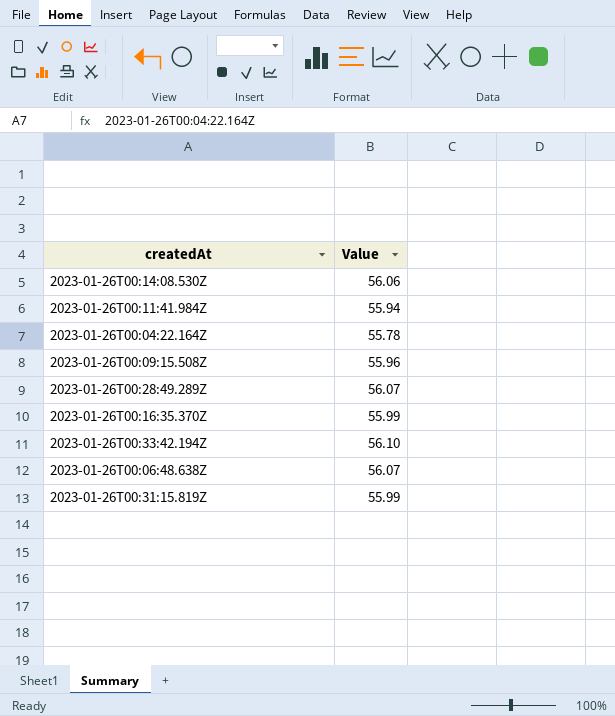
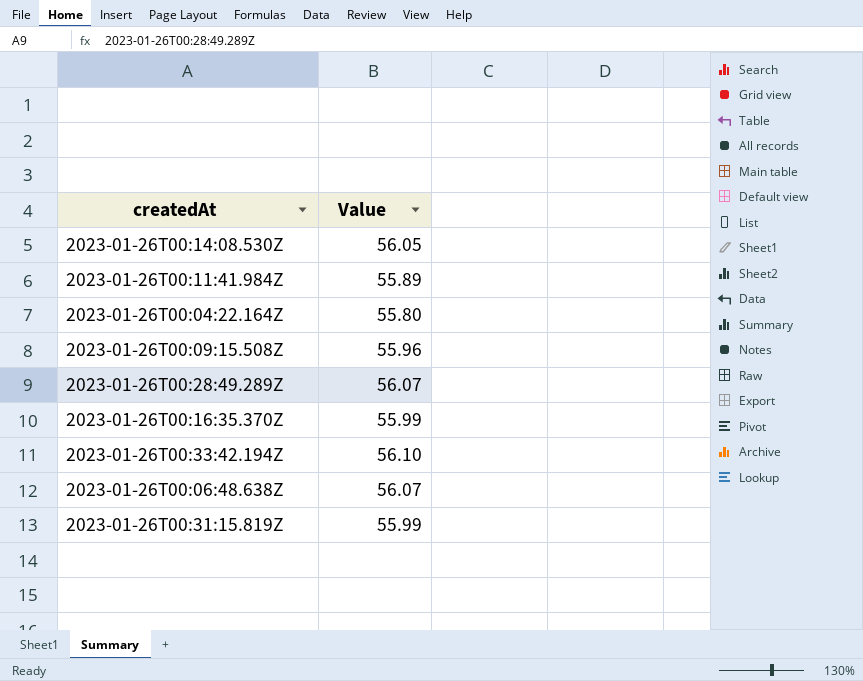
2023-01-26T00:14:08.530Z | Value: 56.06 -> 56.05
2023-01-26T00:11:41.984Z | Value: 55.94 -> 55.89
2023-01-26T00:04:22.164Z | Value: 55.78 -> 55.80

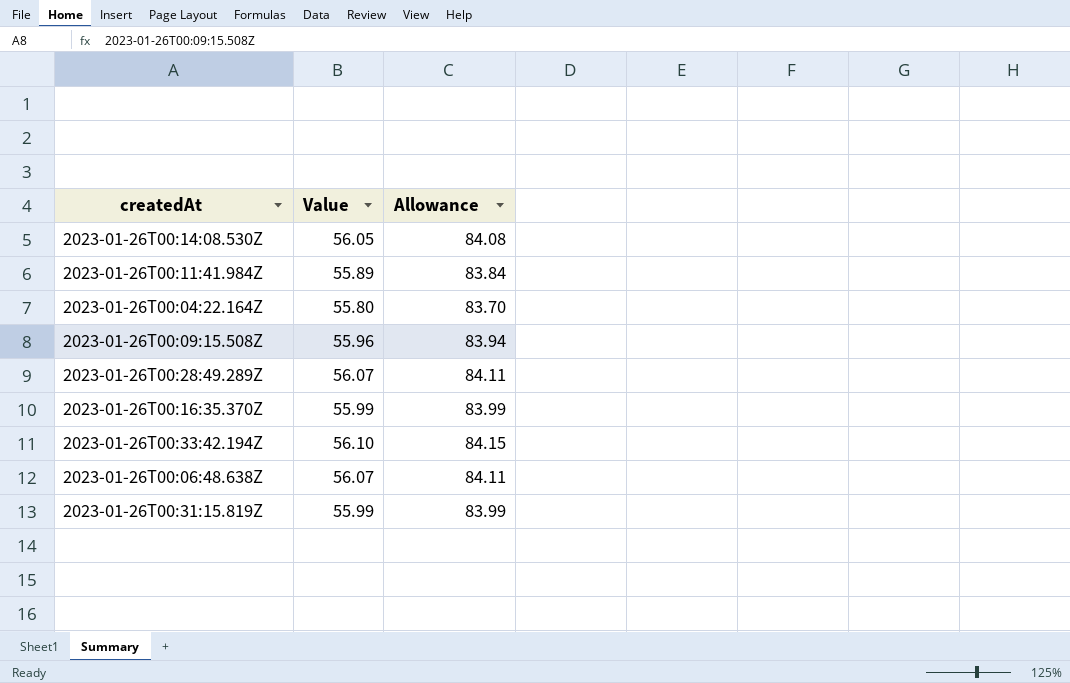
column Allowance | formula: none -> [Value] * 1.5

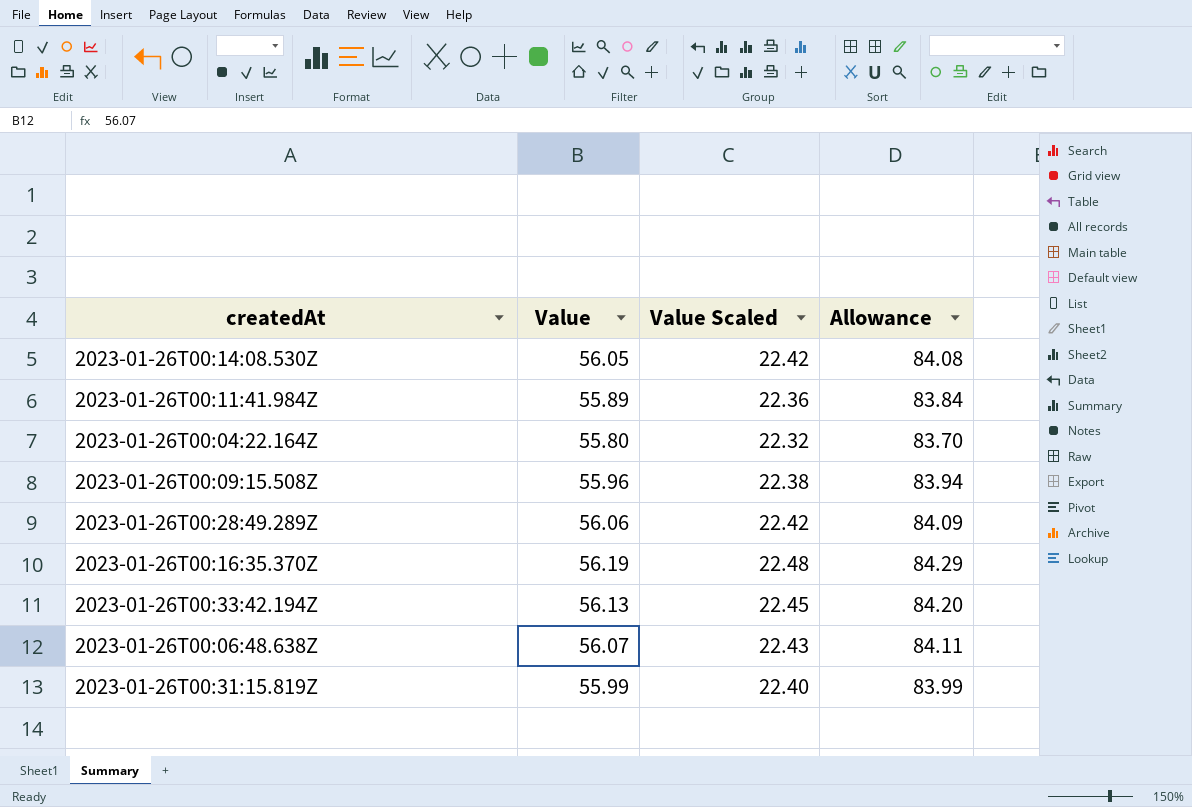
column Value Scaled | formula: none -> [Value] * 0.4
2023-01-26T00:28:49.289Z | Value: 56.07 -> 56.06
2023-01-26T00:28:49.289Z | Allowance: 84.11 -> 84.09
2023-01-26T00:16:35.370Z | Value: 55.99 -> 56.19
2023-01-26T00:16:35.370Z | Allowance: 83.99 -> 84.29
2023-01-26T00:33:42.194Z | Value: 56.10 -> 56.13
2023-01-26T00:33:42.194Z | Allowance: 84.15 -> 84.20

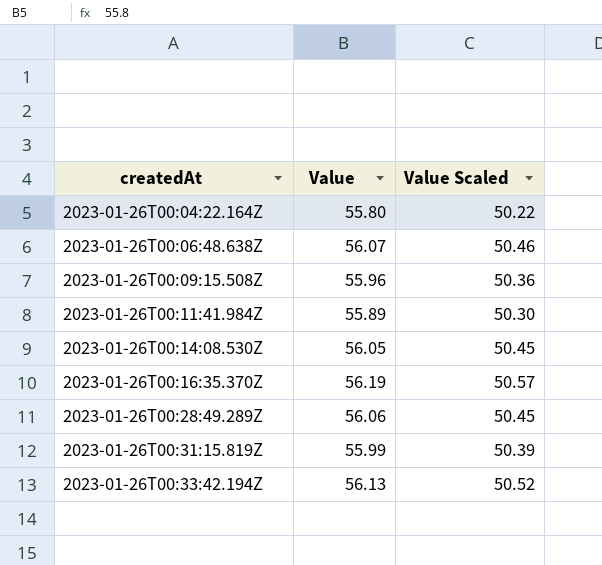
row order: none -> createdAt ascending
column Allowance | formula: [Value] * 1.5 -> none
column Value Scaled | formula: [Value] * 0.4 -> [Value] * 0.9

